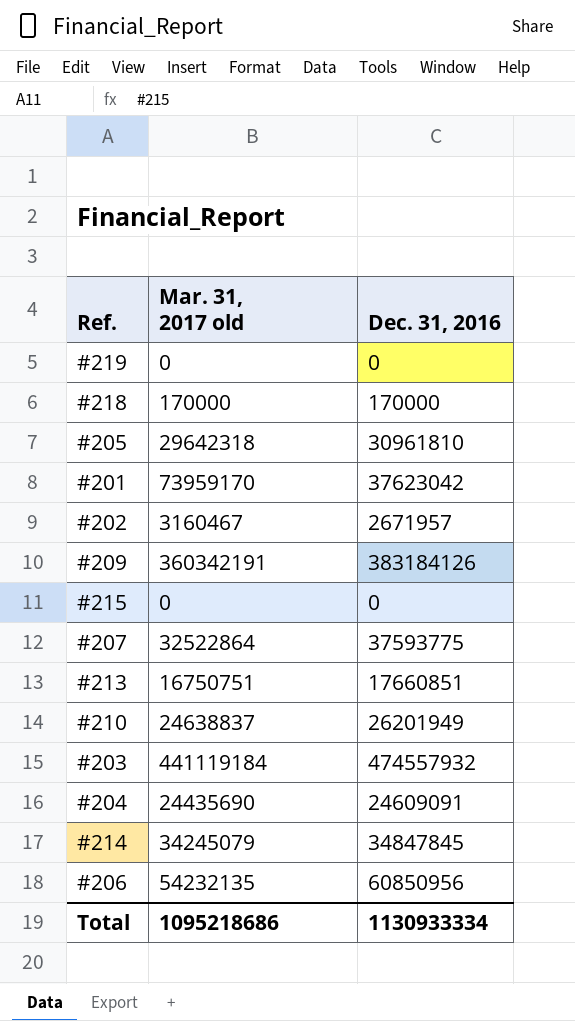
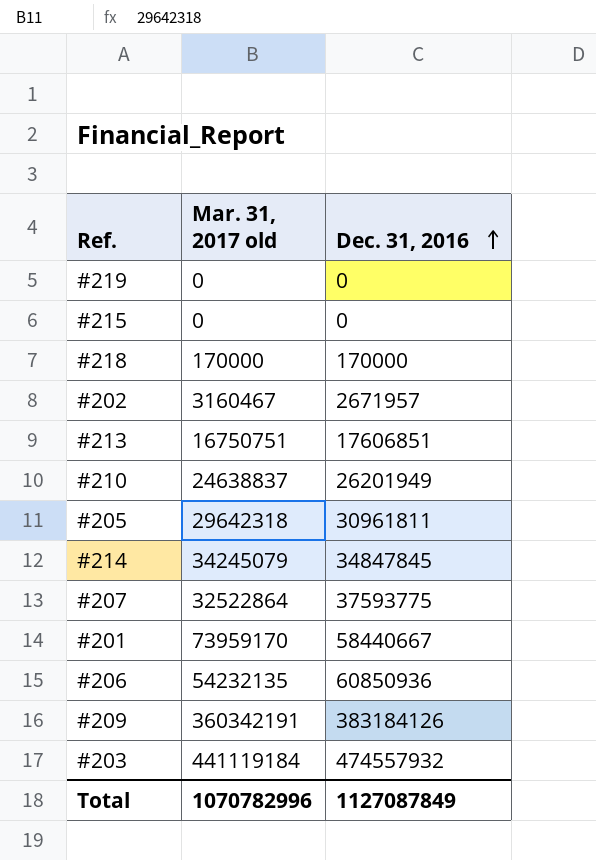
row order: none -> Dec. 31, 2016 ascending
row #204: 24435690 | 24609091 -> none
#213 | Dec. 31, 2016: 17660851 -> 17606851
#205 | Dec. 31, 2016: 30961810 -> 30961811
#201 | Dec. 31, 2016: 37623042 -> 58440667
#206 | Dec. 31, 2016: 60850956 -> 60850936
Total | Mar. 31, 2017 old: 1095218686 -> 1070782996
Total | Dec. 31, 2016: 1130933334 -> 1127087849

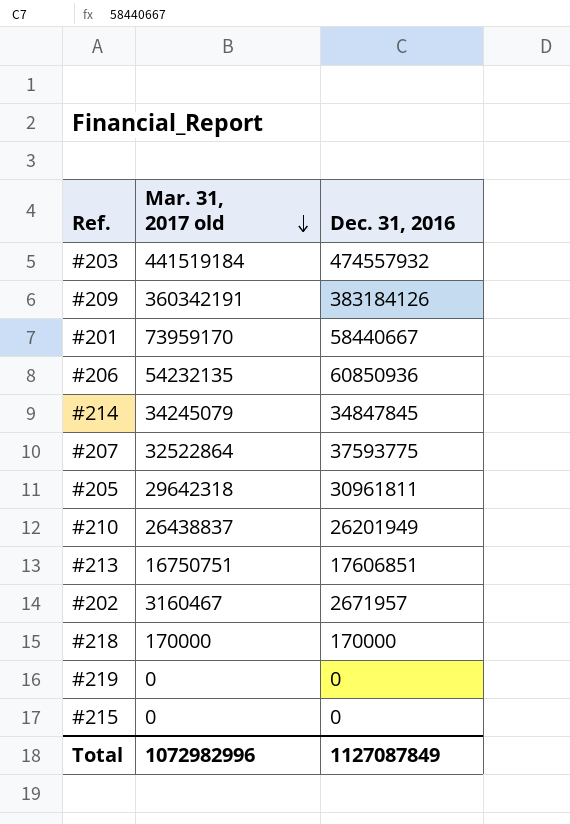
row order: Dec. 31, 2016 ascending -> Mar. 31, 2017 old descending
#203 | Mar. 31, 2017 old: 441119184 -> 441519184
#210 | Mar. 31, 2017 old: 24638837 -> 26438837
Total | Mar. 31, 2017 old: 1070782996 -> 1072982996

